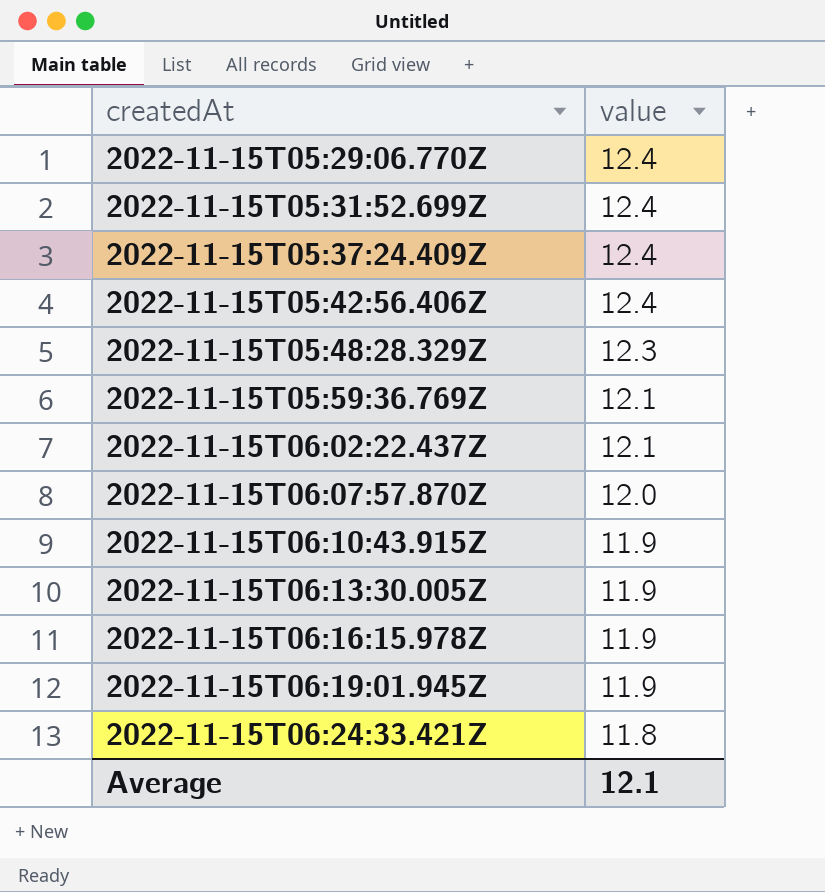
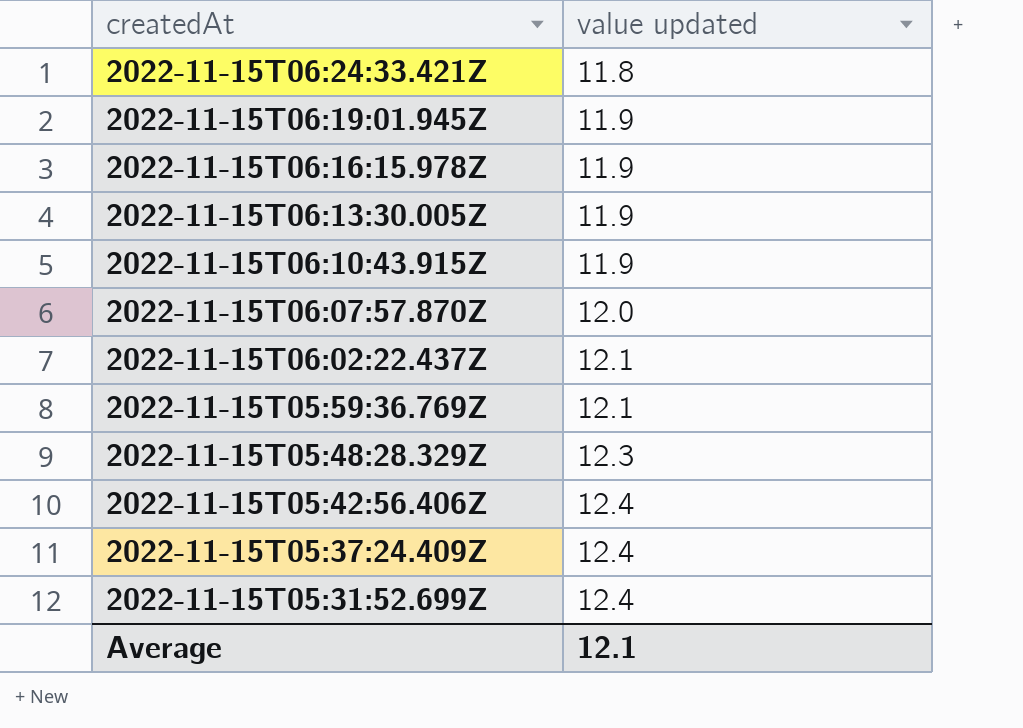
row order: createdAt ascending -> createdAt descending
column name: value -> value updated
row 2022-11-15T05:29:06.770Z: 12.4 -> none

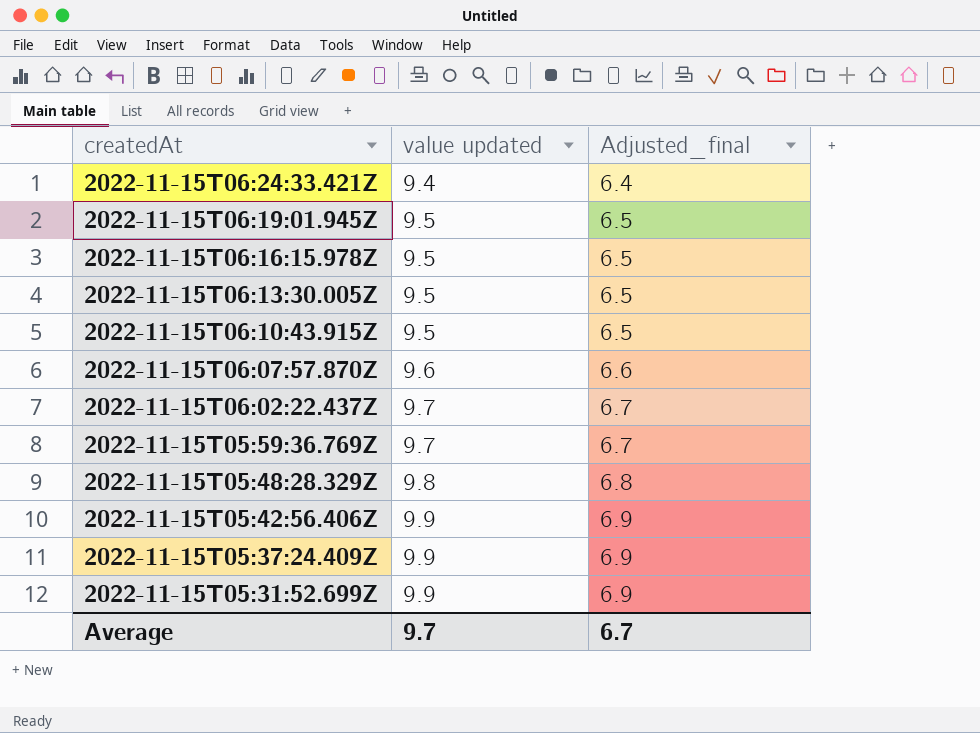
column Adjusted_final | formula: none -> [value updated] - 3
2022-11-15T06:24:33.421Z | value updated: 11.8 -> 9.4
2022-11-15T06:19:01.945Z | value updated: 11.9 -> 9.5
2022-11-15T06:16:15.978Z | value updated: 11.9 -> 9.5
2022-11-15T06:13:30.005Z | value updated: 11.9 -> 9.5
2022-11-15T06:10:43.915Z | value updated: 11.9 -> 9.5
2022-11-15T06:07:57.870Z | value updated: 12.0 -> 9.6
2022-11-15T06:02:22.437Z | value updated: 12.1 -> 9.7
2022-11-15T05:59:36.769Z | value updated: 12.1 -> 9.7
2022-11-15T05:48:28.329Z | value updated: 12.3 -> 9.8
2022-11-15T05:42:56.406Z | value updated: 12.4 -> 9.9
2022-11-15T05:37:24.409Z | value updated: 12.4 -> 9.9
2022-11-15T05:31:52.699Z | value updated: 12.4 -> 9.9
Average | value updated: 12.1 -> 9.7

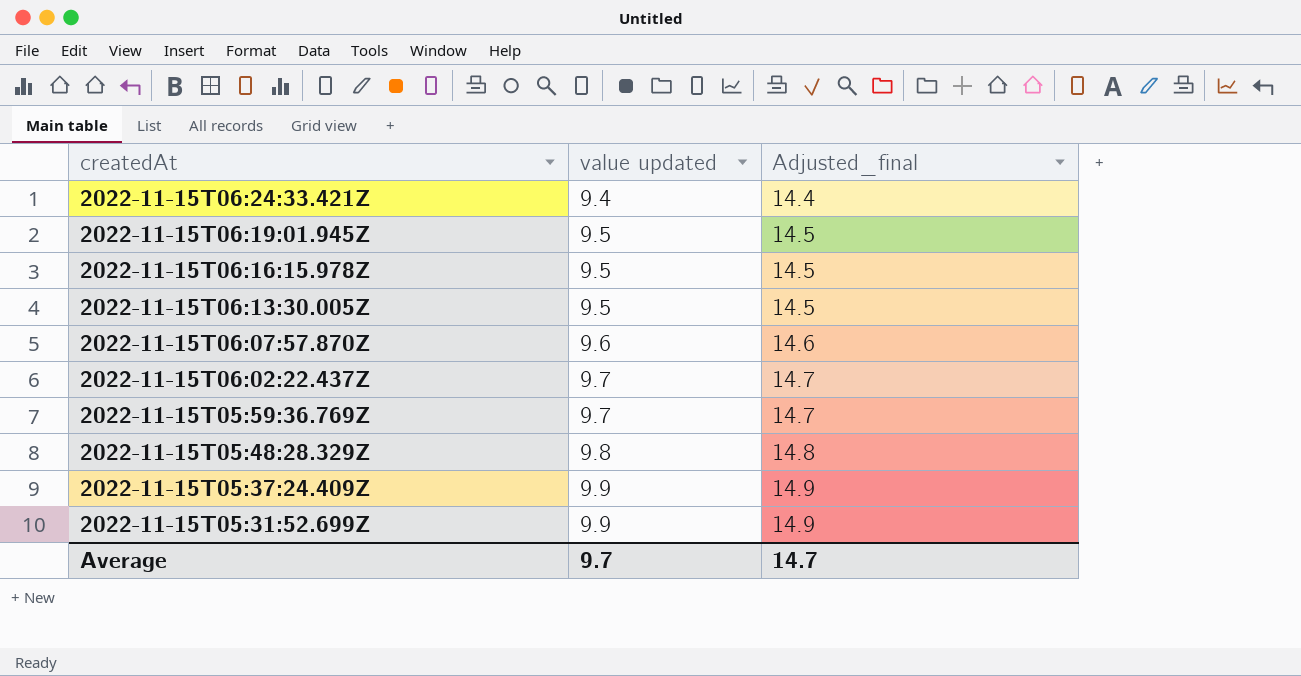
column Adjusted_final | formula: [value updated] - 3 -> [value updated] + 5
row 2022-11-15T06:10:43.915Z: 9.5 | 6.5 -> none
row 2022-11-15T05:42:56.406Z: 9.9 | 6.9 -> none
Average | Adjusted_final: 6.7 -> 14.7

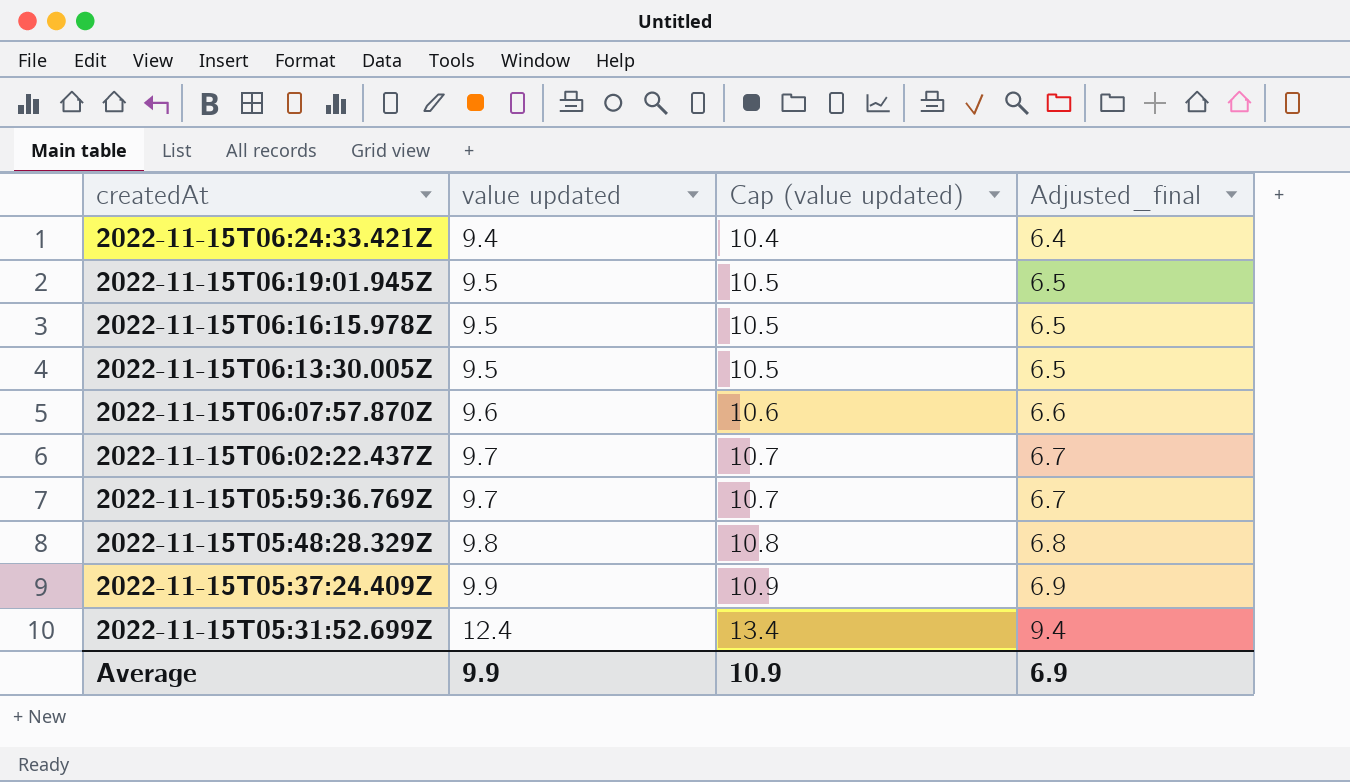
column Cap (value updated) | formula: none -> [value updated] + 1
column Adjusted_final | formula: [value updated] + 5 -> [value updated] - 3
2022-11-15T05:31:52.699Z | value updated: 9.9 -> 12.4
Average | value updated: 9.7 -> 9.9
Average | Adjusted_final: 14.7 -> 6.9

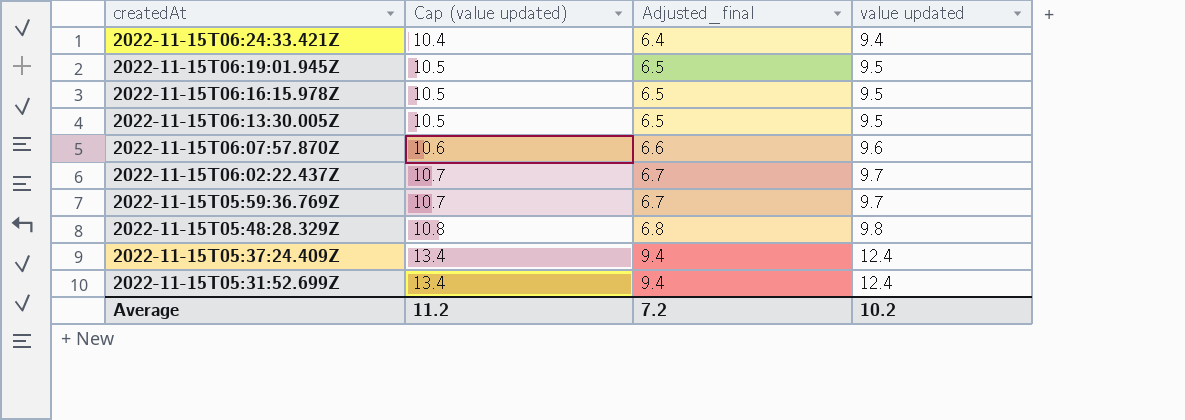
column value updated | position: 2 -> 4
2022-11-15T05:37:24.409Z | Cap (value updated): 10.9 -> 13.4
2022-11-15T05:37:24.409Z | Adjusted_final: 6.9 -> 9.4
2022-11-15T05:37:24.409Z | value updated: 9.9 -> 12.4
Average | Cap (value updated): 10.9 -> 11.2
Average | Adjusted_final: 6.9 -> 7.2
Average | value updated: 9.9 -> 10.2

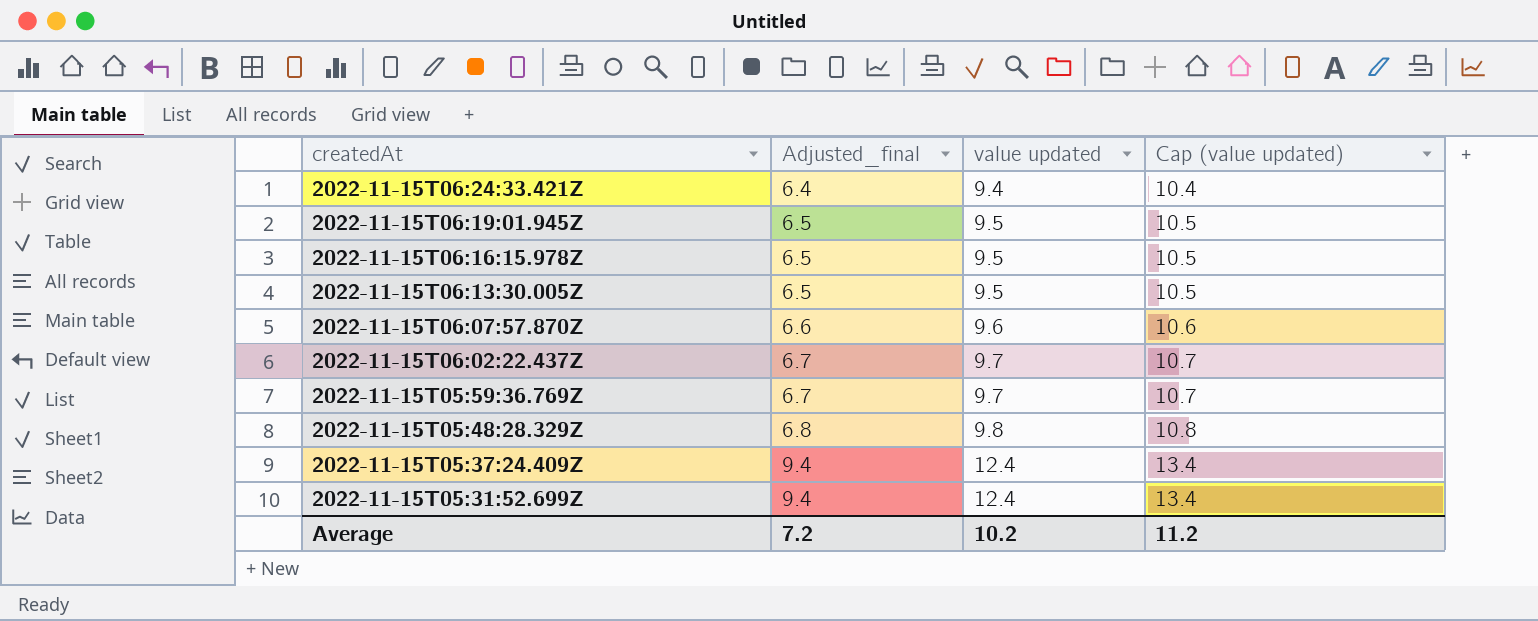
column Cap (value updated) | position: 2 -> 4

